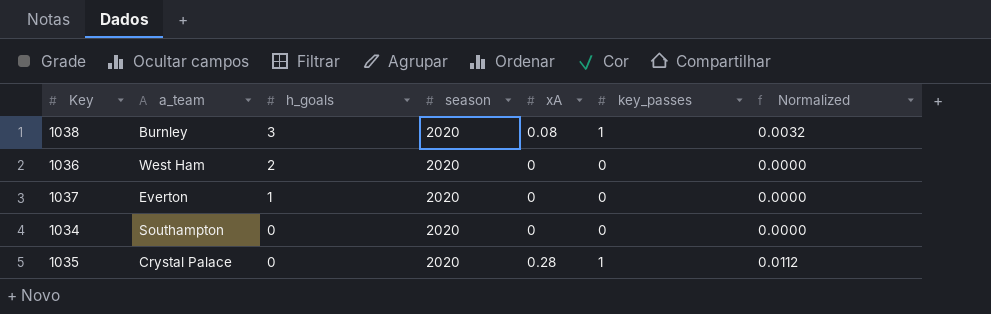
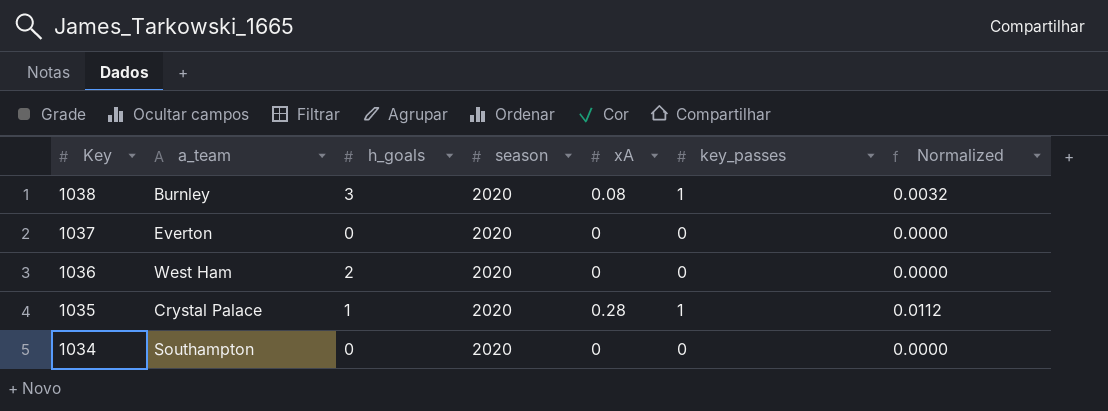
row order: h_goals descending -> Key descending
1037 | h_goals: 1 -> 0
1035 | h_goals: 0 -> 1

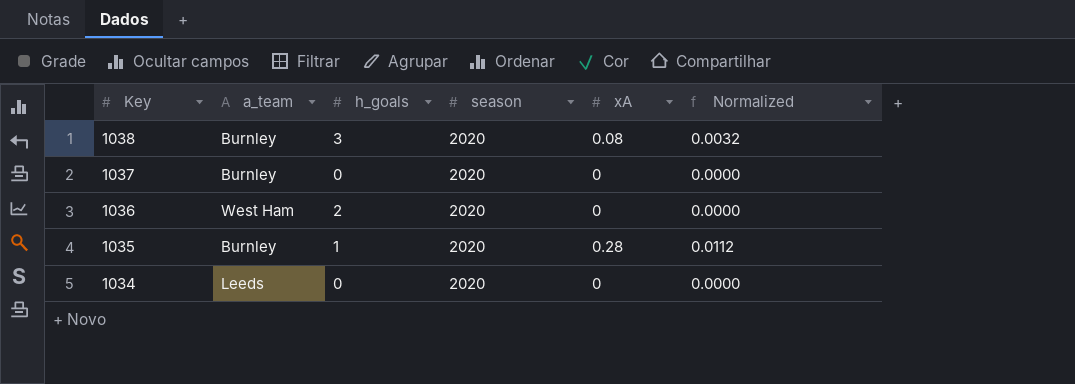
column key_passes | position: 6 -> none
1037 | a_team: Everton -> Burnley
1035 | a_team: Crystal Palace -> Burnley
1034 | a_team: Southampton -> Leeds

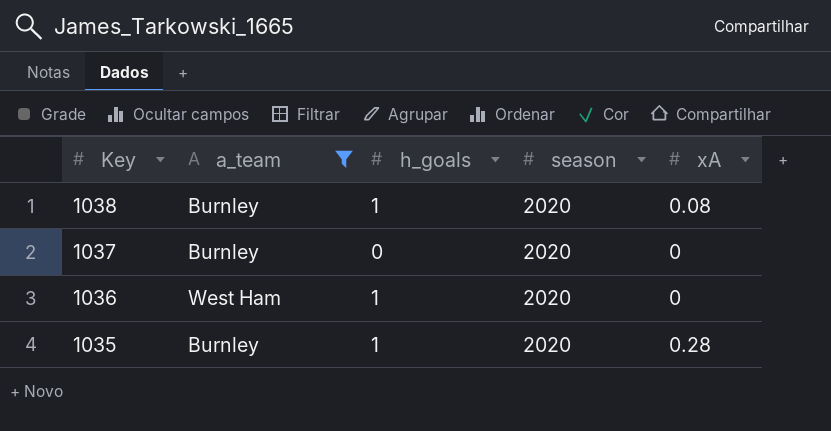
filter: none -> a_team != Leeds
column Normalized | formula: [xA] * 0.04 -> none
1038 | h_goals: 3 -> 1
1036 | h_goals: 2 -> 1

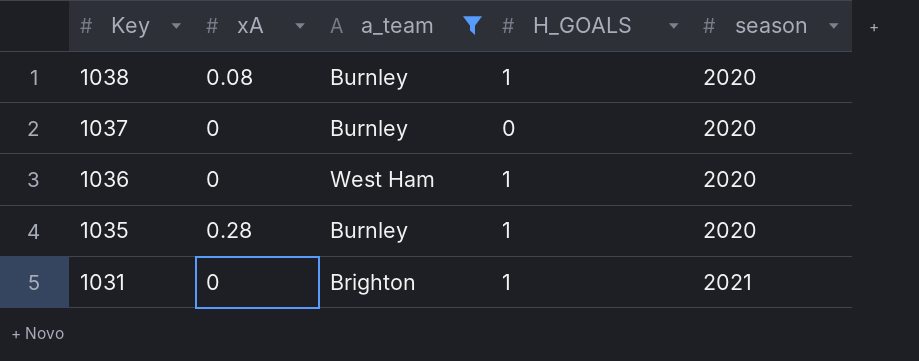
column xA | position: 5 -> 2
column name: h_goals -> H_GOALS
row 1031: none -> 0 | Brighton | 1 | 2021

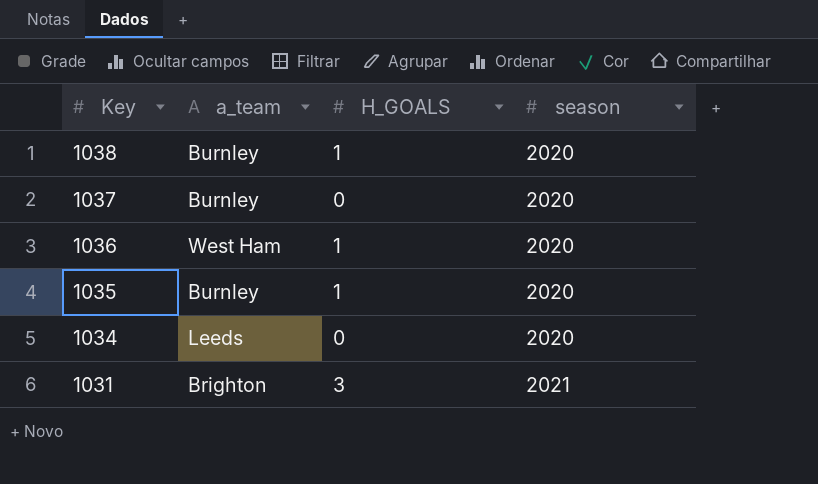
filter: a_team != Leeds -> none
column xA | position: 2 -> none
1031 | H_GOALS: 1 -> 3

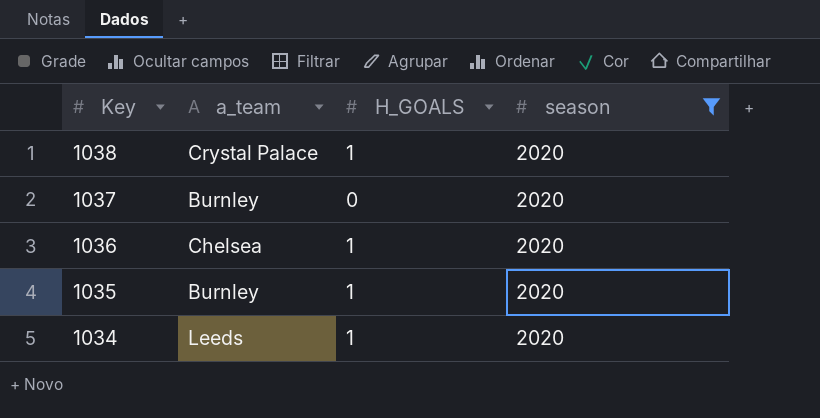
filter: none -> season = 2020
1038 | a_team: Burnley -> Crystal Palace
1036 | a_team: West Ham -> Chelsea
1034 | H_GOALS: 0 -> 1

